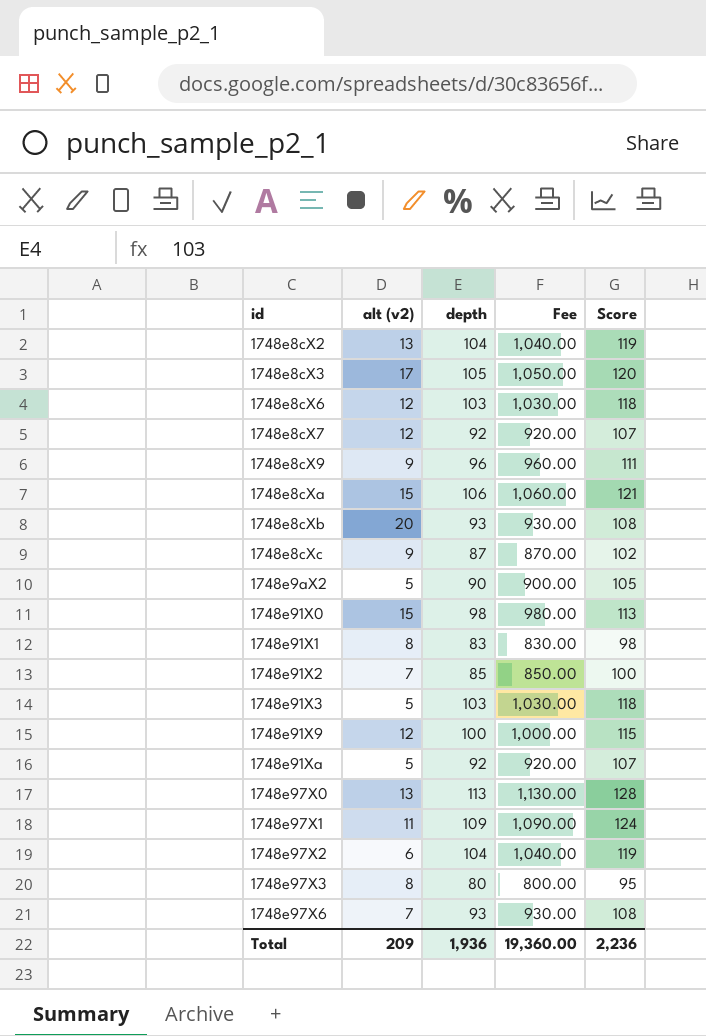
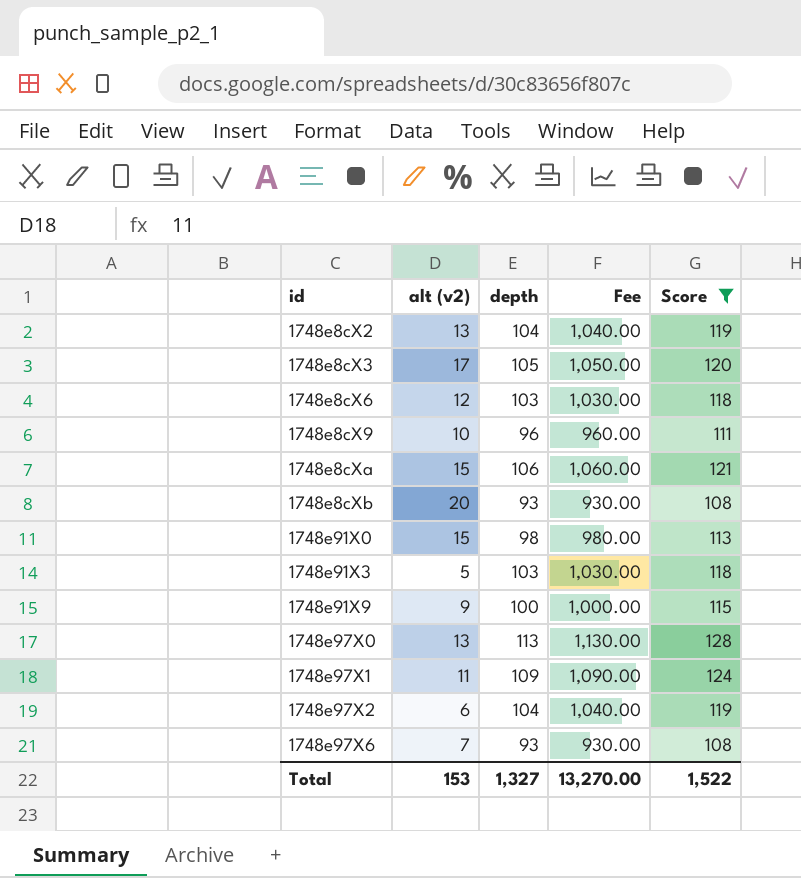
filter: none -> Score >= 108
1748e8cX9 | alt (v2): 9 -> 10
1748e91X9 | alt (v2): 12 -> 9
Total | alt (v2): 209 -> 153
Total | depth: 1,936 -> 1,327
Total | Fee: 19,360.00 -> 13,270.00
Total | Score: 2,236 -> 1,522

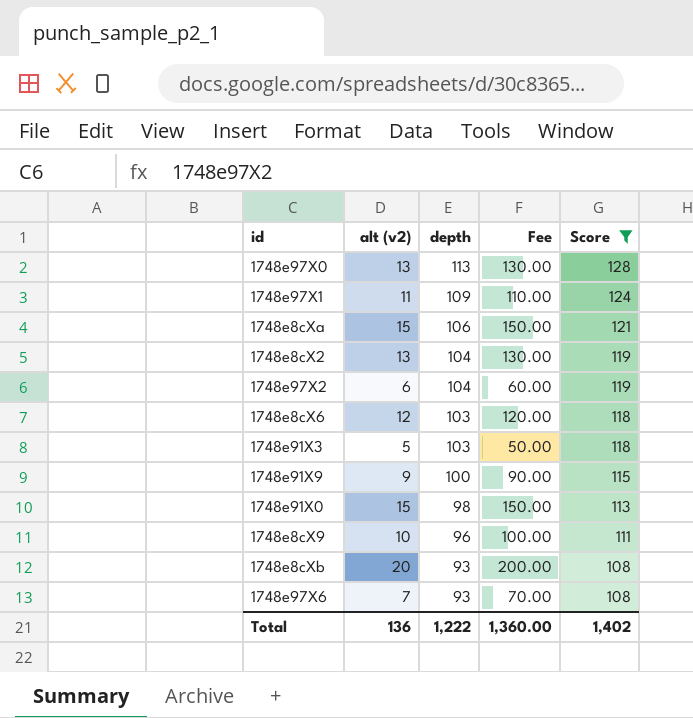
row order: id ascending -> depth descending
column Fee | formula: [depth] * 10 -> [alt (v2)] * 10
row 1748e8cX3: 17 | 105 | 1,050.00 | 120 -> none
Total | alt (v2): 153 -> 136
Total | depth: 1,327 -> 1,222
Total | Fee: 13,270.00 -> 1,360.00
Total | Score: 1,522 -> 1,402

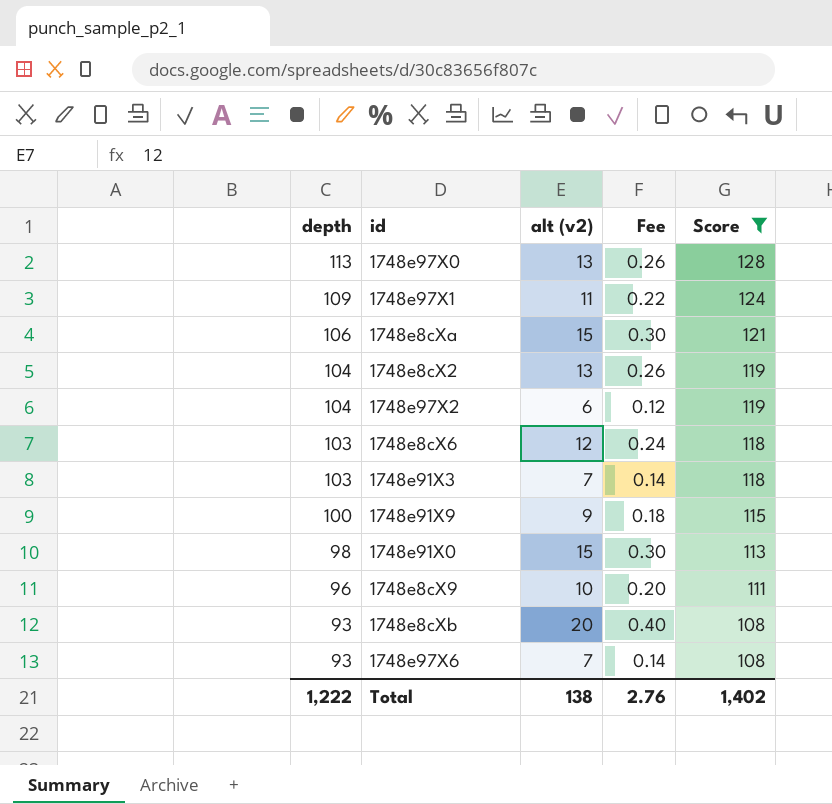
column depth | position: 3 -> 1
column Fee | formula: [alt (v2)] * 10 -> [alt (v2)] * 0.02
1748e91X3 | alt (v2): 5 -> 7
Total | alt (v2): 136 -> 138
Total | Fee: 1,360.00 -> 2.76

